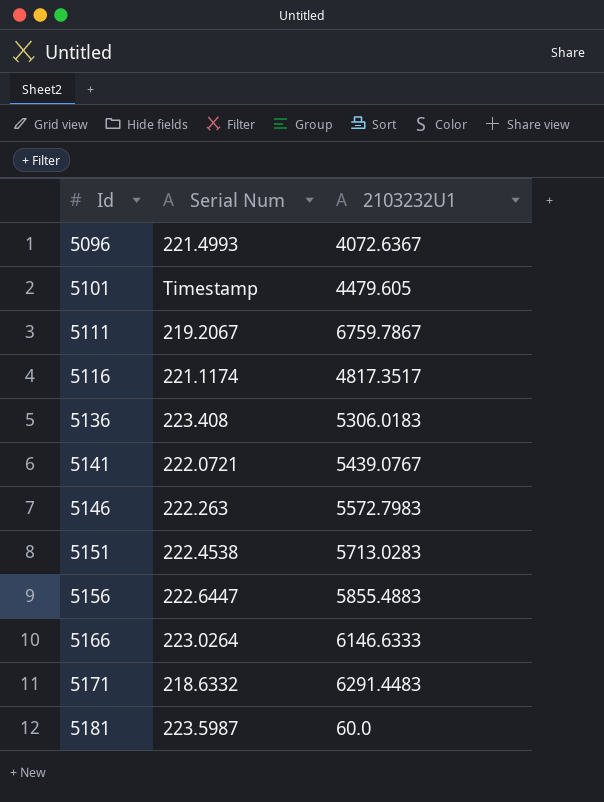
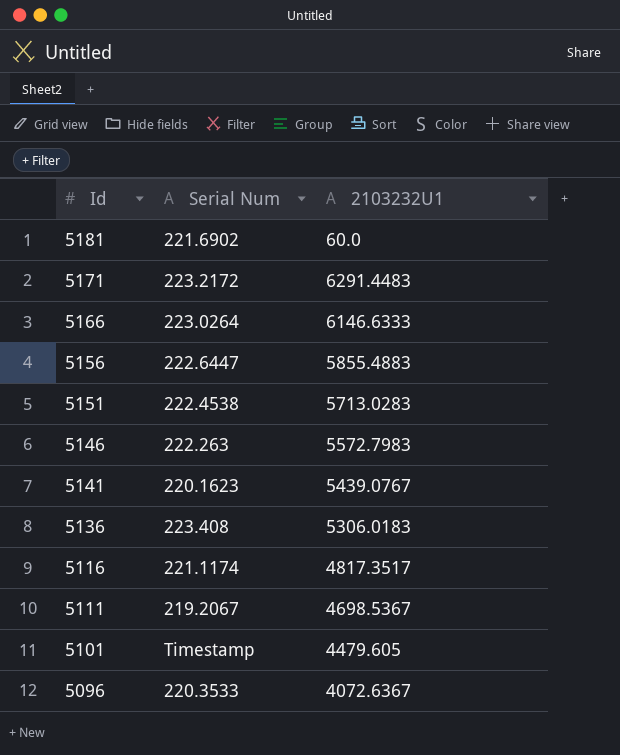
row order: Id ascending -> Id descending
5181 | Serial Num: 223.5987 -> 221.6902
5171 | Serial Num: 218.6332 -> 223.2172
5141 | Serial Num: 222.0721 -> 220.1623
5111 | 2103232U1: 6759.7867 -> 4698.5367
5096 | Serial Num: 221.4993 -> 220.3533

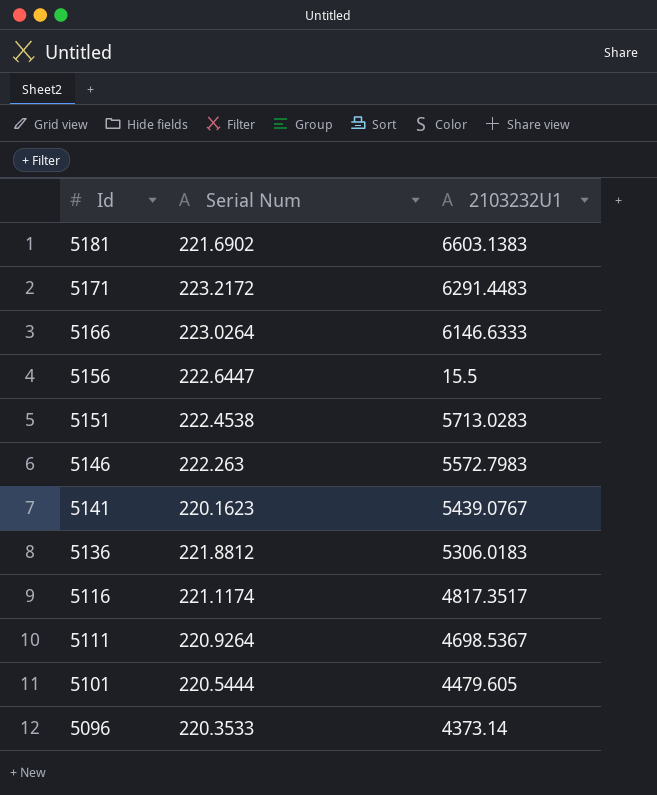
5181 | 2103232U1: 60.0 -> 6603.1383
5156 | 2103232U1: 5855.4883 -> 15.5
5136 | Serial Num: 223.408 -> 221.8812
5111 | Serial Num: 219.2067 -> 220.9264
5101 | Serial Num: Timestamp -> 220.5444
5096 | 2103232U1: 4072.6367 -> 4373.14

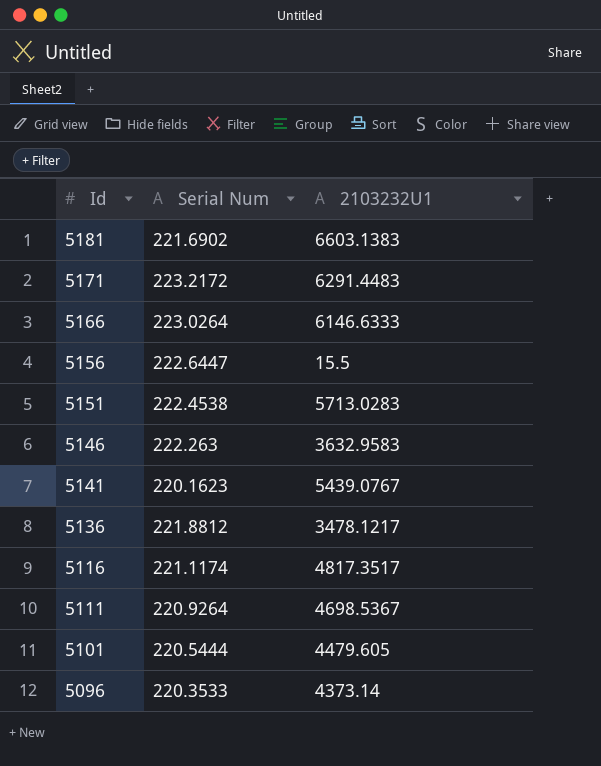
5146 | 2103232U1: 5572.7983 -> 3632.9583
5136 | 2103232U1: 5306.0183 -> 3478.1217

